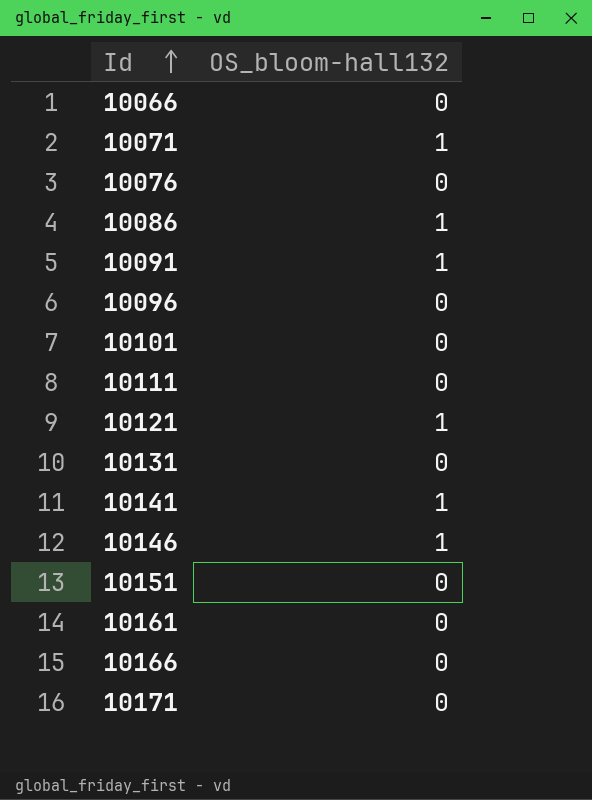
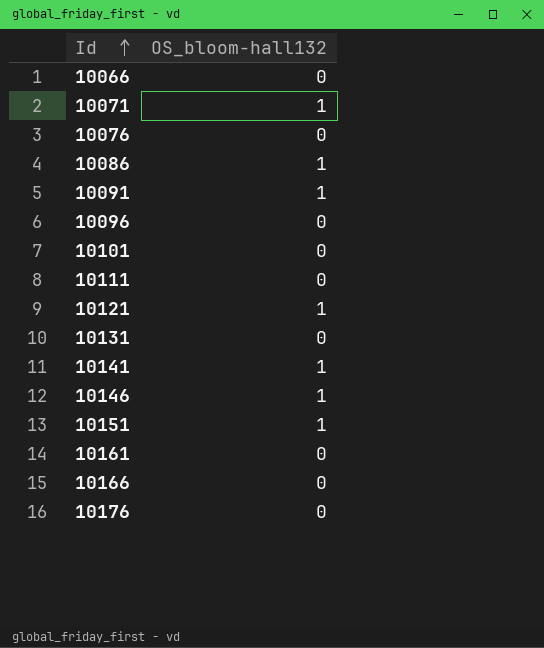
row 10171: 0 -> none
10151 | OS_bloom-hall132: 0 -> 1
row 10176: none -> 0

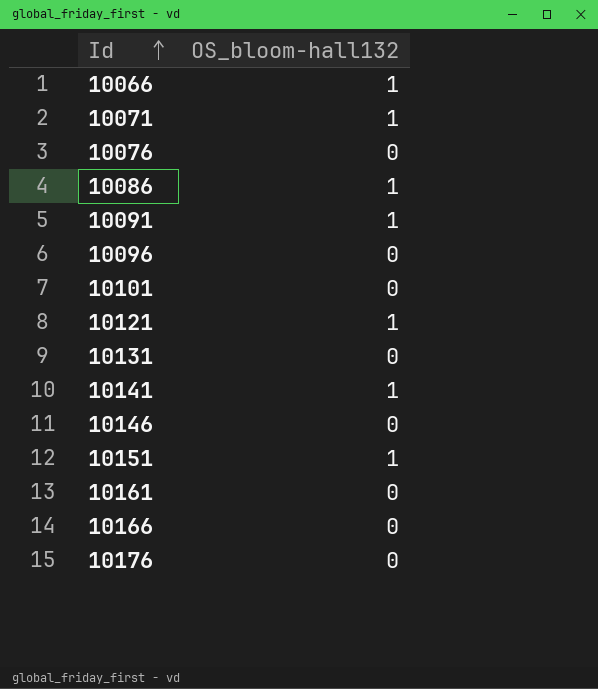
row 10111: 0 -> none
10066 | OS_bloom-hall132: 0 -> 1
10146 | OS_bloom-hall132: 1 -> 0

